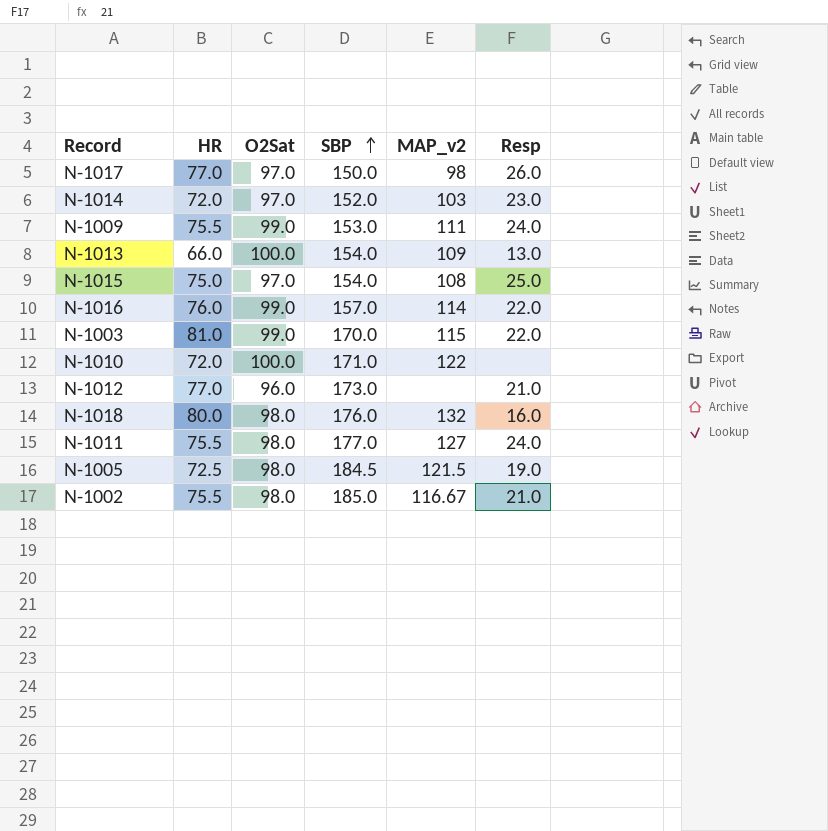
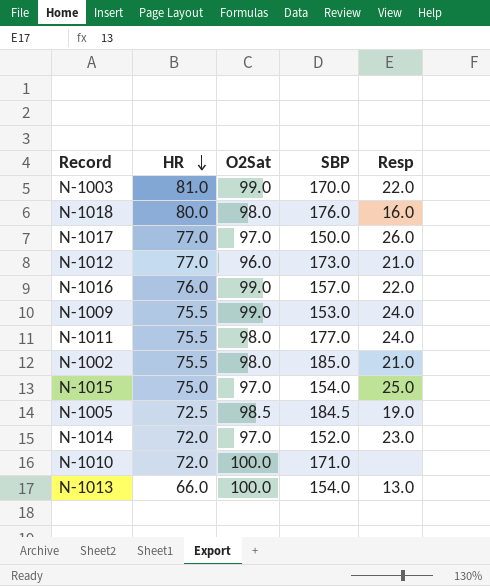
row order: SBP ascending -> HR descending
column MAP_v2 | position: 5 -> none
N-1005 | O2Sat: 98.0 -> 98.5

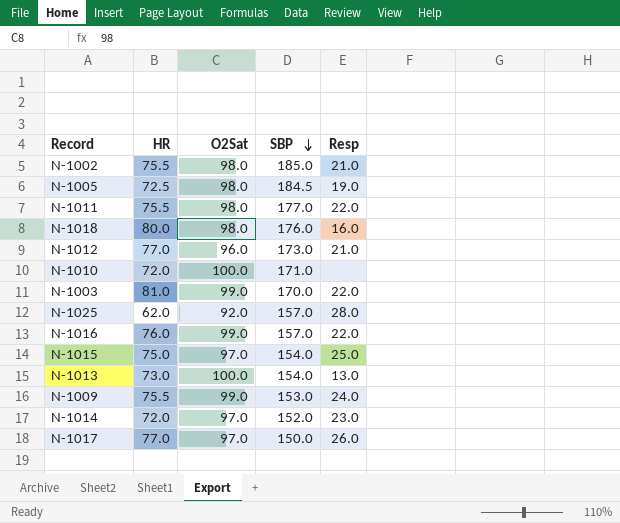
row order: HR descending -> SBP descending
N-1005 | O2Sat: 98.5 -> 98.0
N-1011 | Resp: 24.0 -> 22.0
row N-1025: none -> 62.0 | 92.0 | 157.0 | 28.0
N-1013 | HR: 66.0 -> 73.0

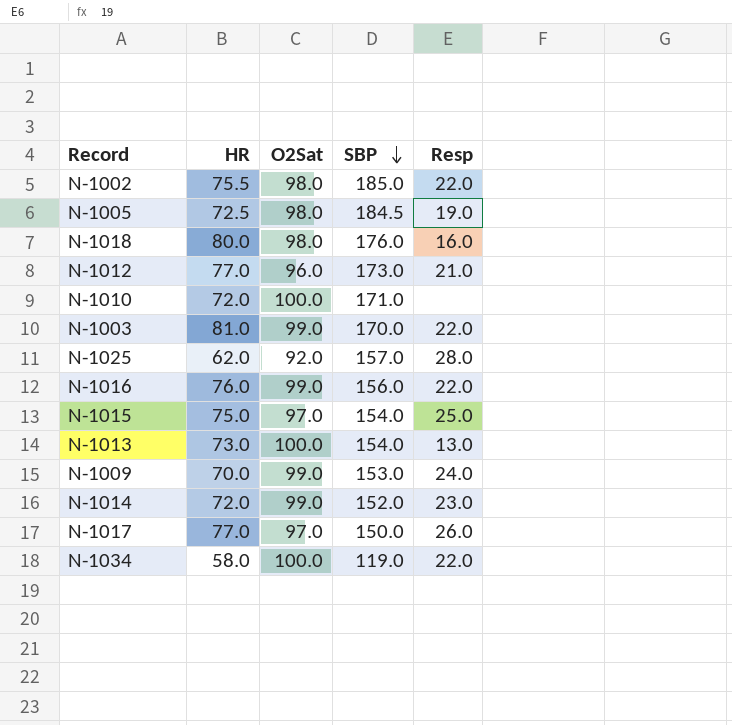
row N-1011: 75.5 | 98.0 | 177.0 | 22.0 -> none
N-1002 | Resp: 21.0 -> 22.0
N-1016 | SBP: 157.0 -> 156.0
N-1009 | HR: 75.5 -> 70.0
N-1014 | O2Sat: 97.0 -> 99.0
row N-1034: none -> 58.0 | 100.0 | 119.0 | 22.0

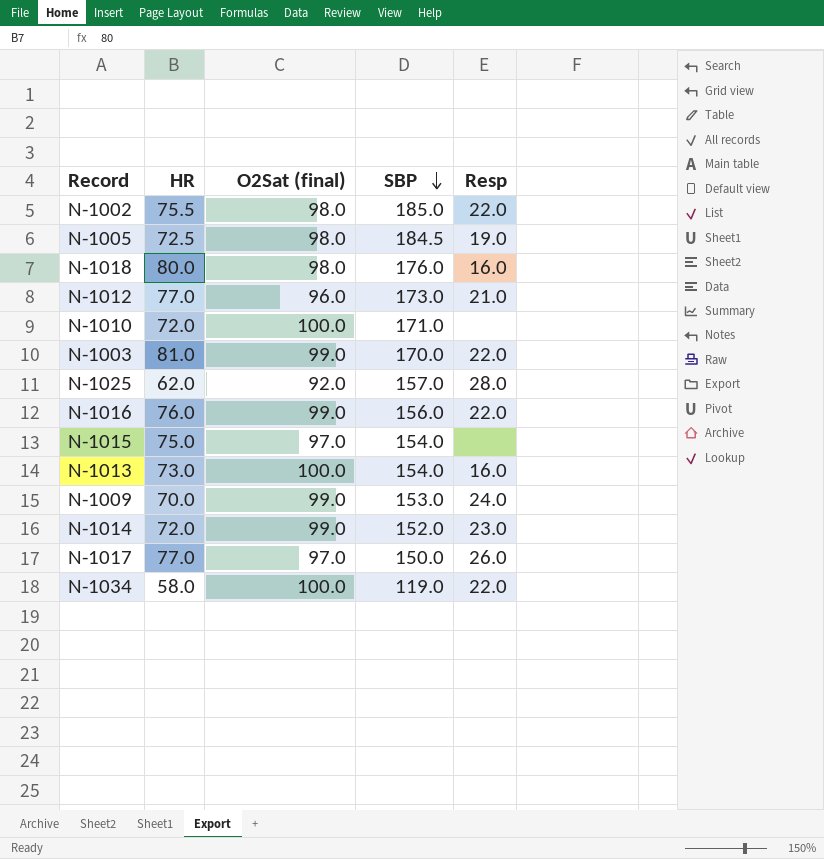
column name: O2Sat -> O2Sat (final)
N-1015 | Resp: 25.0 -> none
N-1013 | Resp: 13.0 -> 16.0

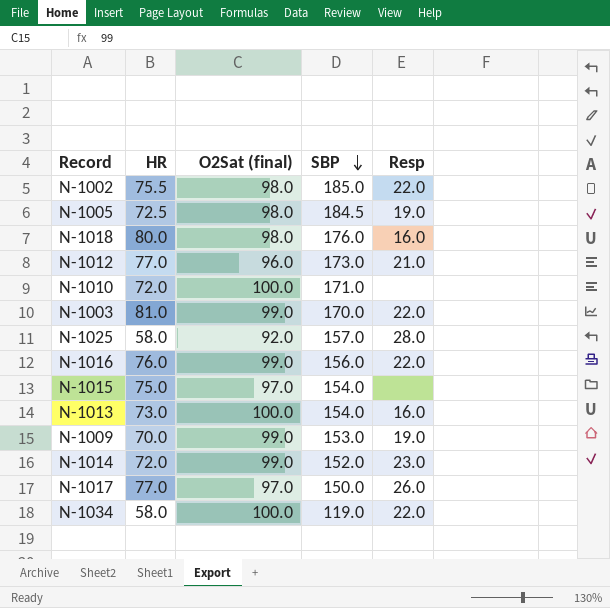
N-1025 | HR: 62.0 -> 58.0
N-1009 | Resp: 24.0 -> 19.0

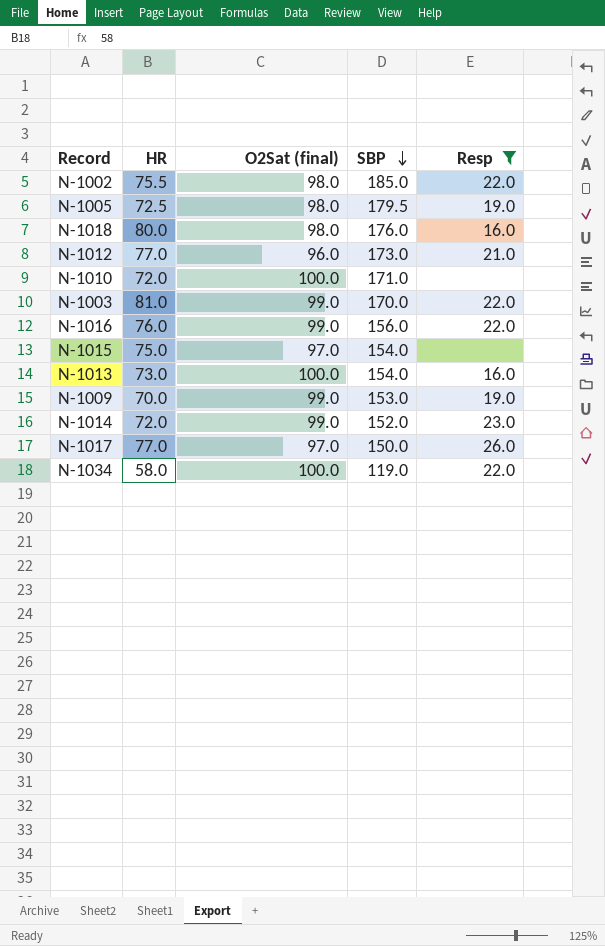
filter: none -> Resp != 28.0
N-1005 | SBP: 184.5 -> 179.5

